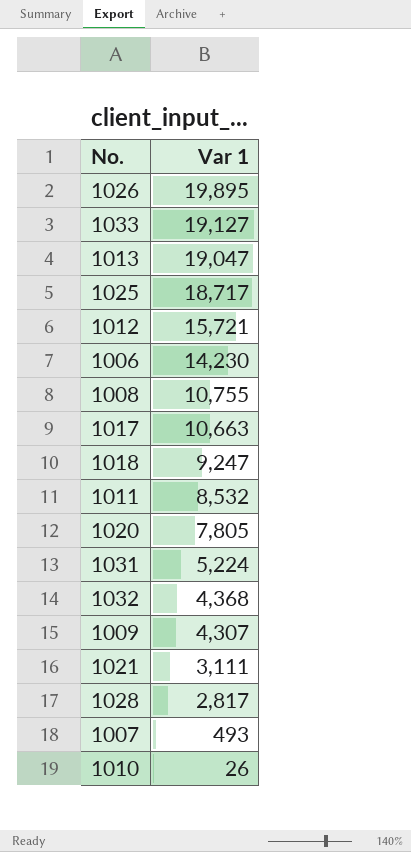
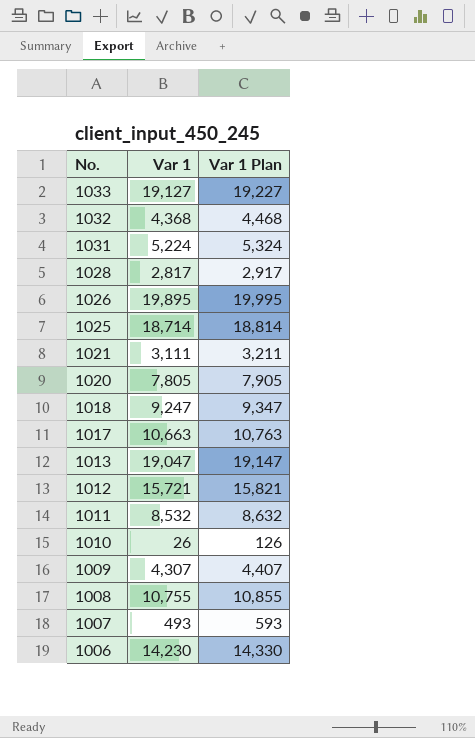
row order: Var 1 descending -> No. descending
column Var 1 Plan | formula: none -> [Var 1] + 100
1025 | Var 1: 18,717 -> 18,714

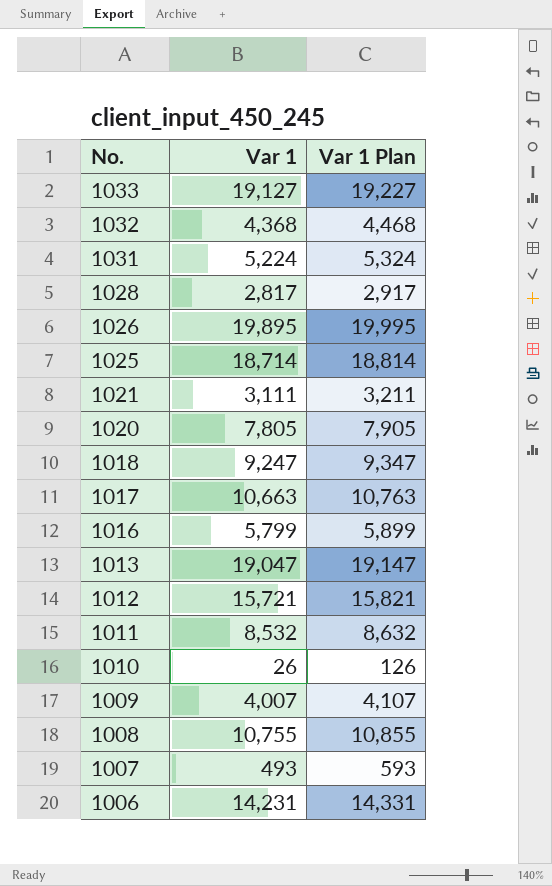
row 1016: none -> 5,799 | 5,899
1009 | Var 1: 4,307 -> 4,007
1009 | Var 1 Plan: 4,407 -> 4,107
1006 | Var 1: 14,230 -> 14,231
1006 | Var 1 Plan: 14,330 -> 14,331

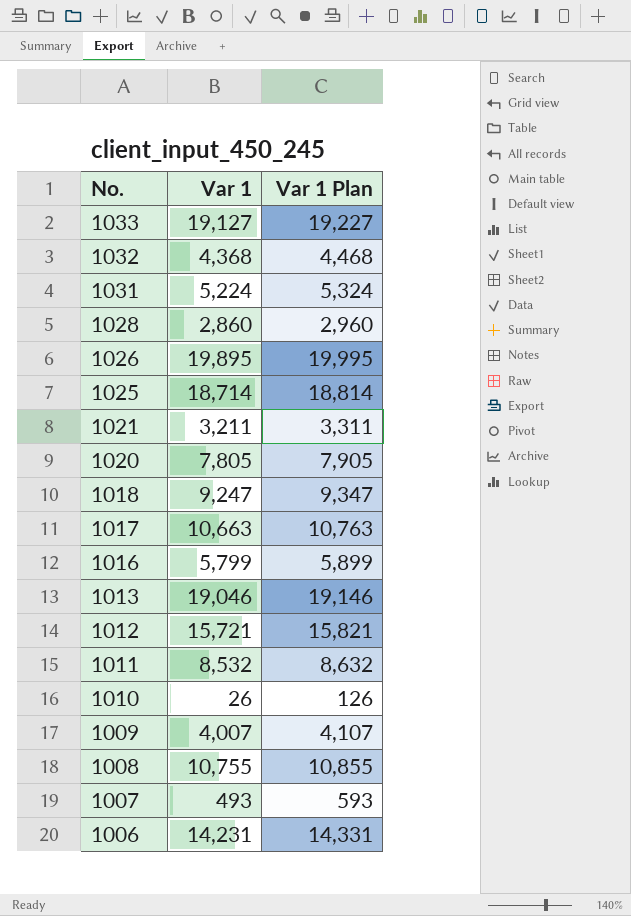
1028 | Var 1: 2,817 -> 2,860
1028 | Var 1 Plan: 2,917 -> 2,960
1021 | Var 1: 3,111 -> 3,211
1021 | Var 1 Plan: 3,211 -> 3,311
1013 | Var 1: 19,047 -> 19,046
1013 | Var 1 Plan: 19,147 -> 19,146

